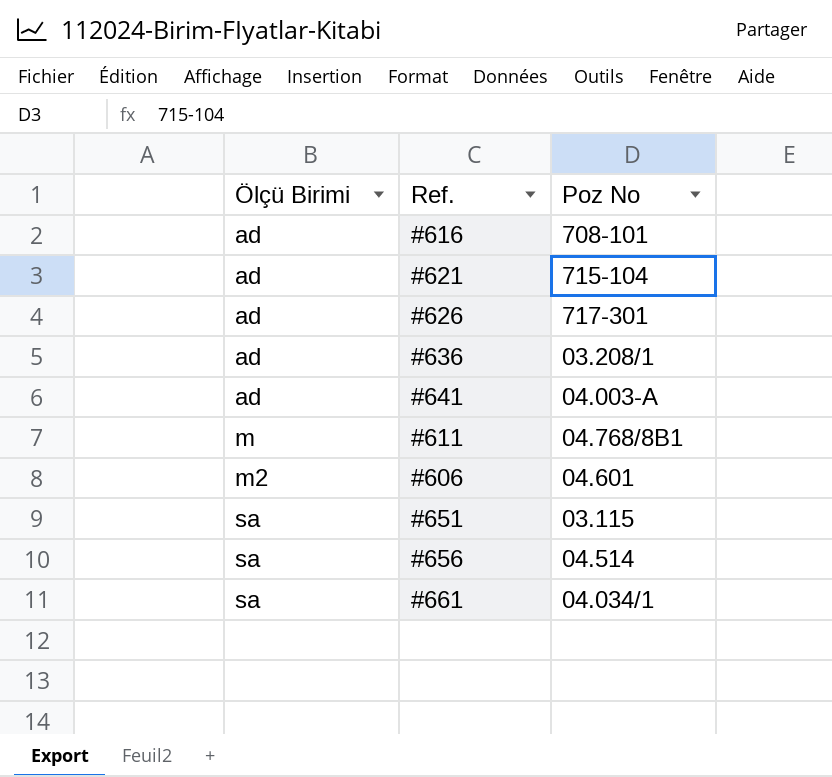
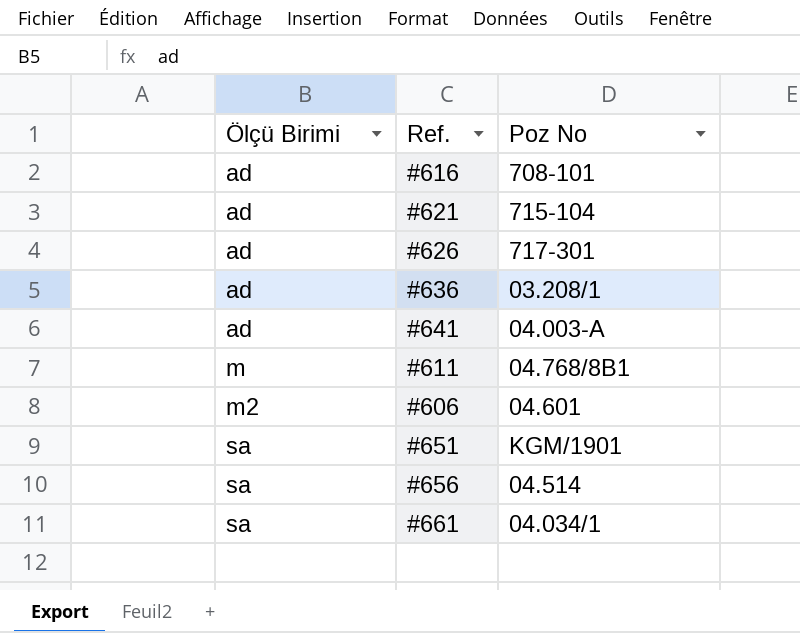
#651 | Poz No: 03.115 -> KGM/1901

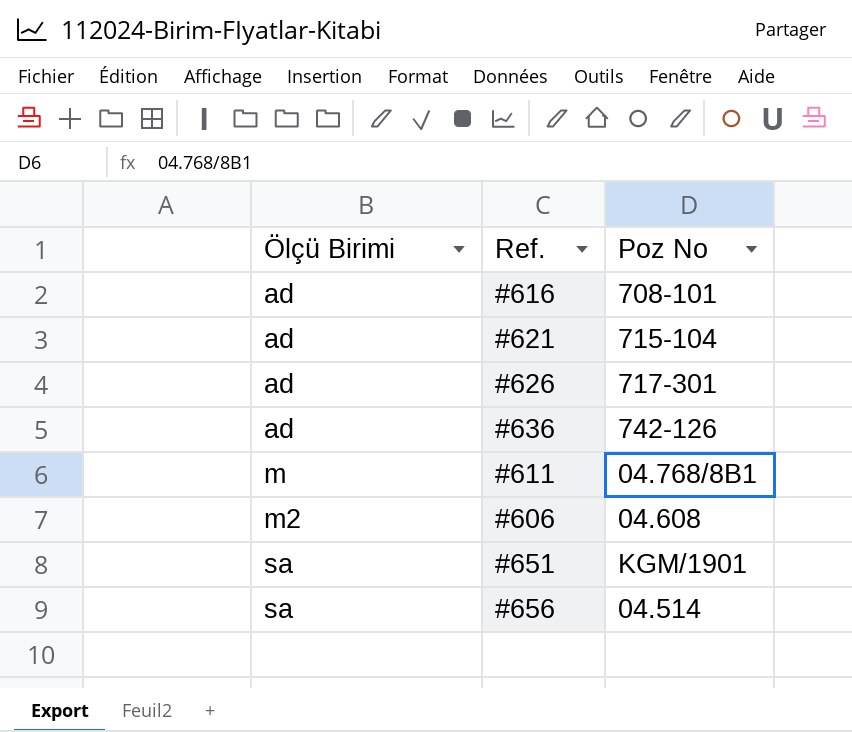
row #641: ad | 04.003-A -> none
row #661: sa | 04.034/1 -> none
#636 | Poz No: 03.208/1 -> 742-126
#606 | Poz No: 04.601 -> 04.608

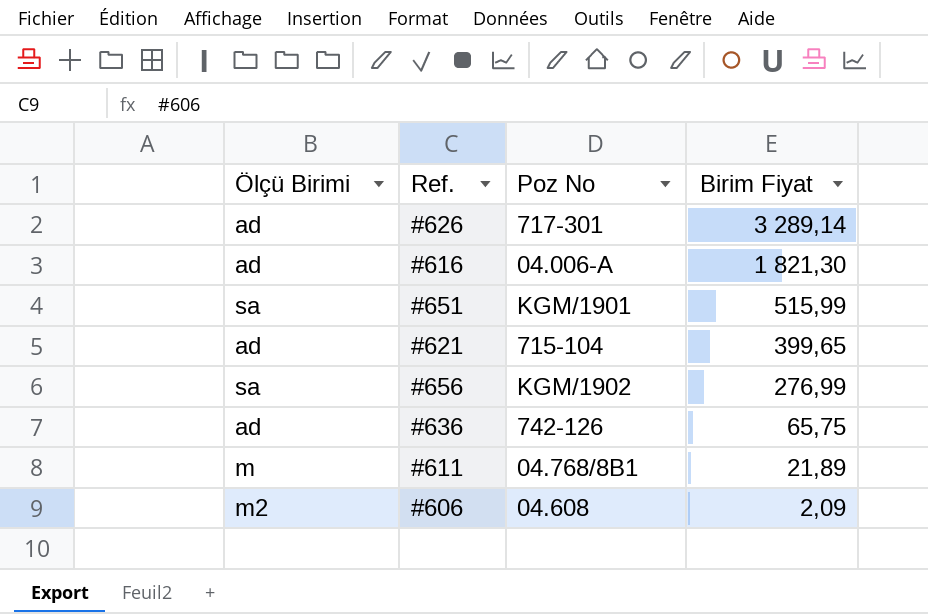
row order: Ölçü Birimi ascending -> Birim Fiyat descending
column Birim Fiyat | position: none -> 4
#616 | Poz No: 708-101 -> 04.006-A
#656 | Poz No: 04.514 -> KGM/1902

